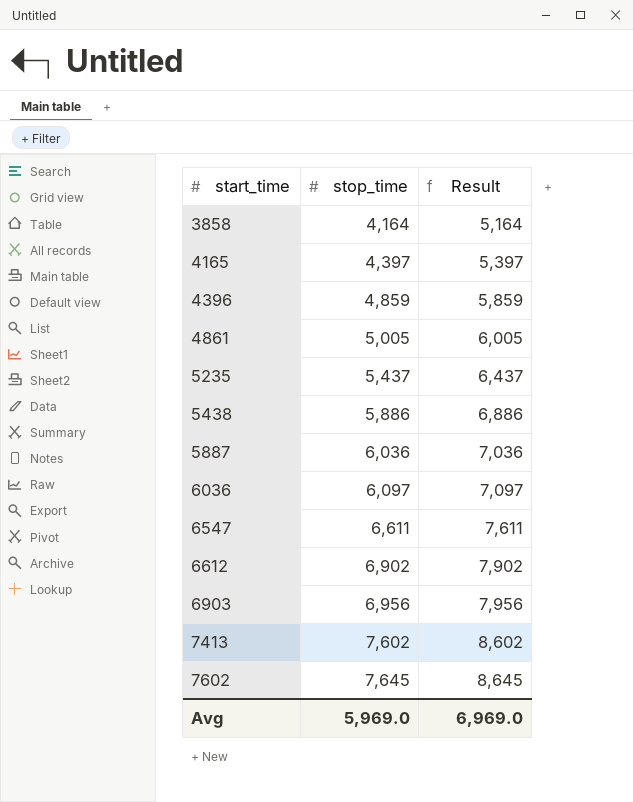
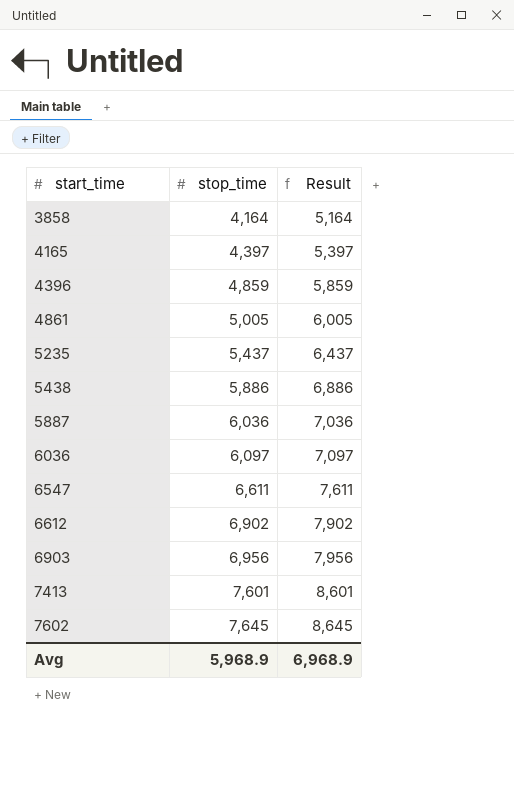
7413 | stop_time: 7,602 -> 7,601
7413 | Result: 8,602 -> 8,601
Avg | stop_time: 5,969.0 -> 5,968.9
Avg | Result: 6,969.0 -> 6,968.9

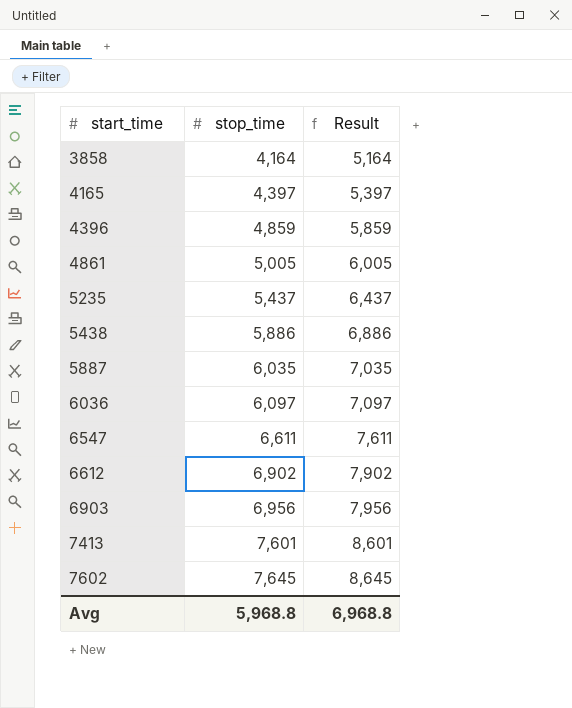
5887 | stop_time: 6,036 -> 6,035
5887 | Result: 7,036 -> 7,035
Avg | stop_time: 5,968.9 -> 5,968.8
Avg | Result: 6,968.9 -> 6,968.8

